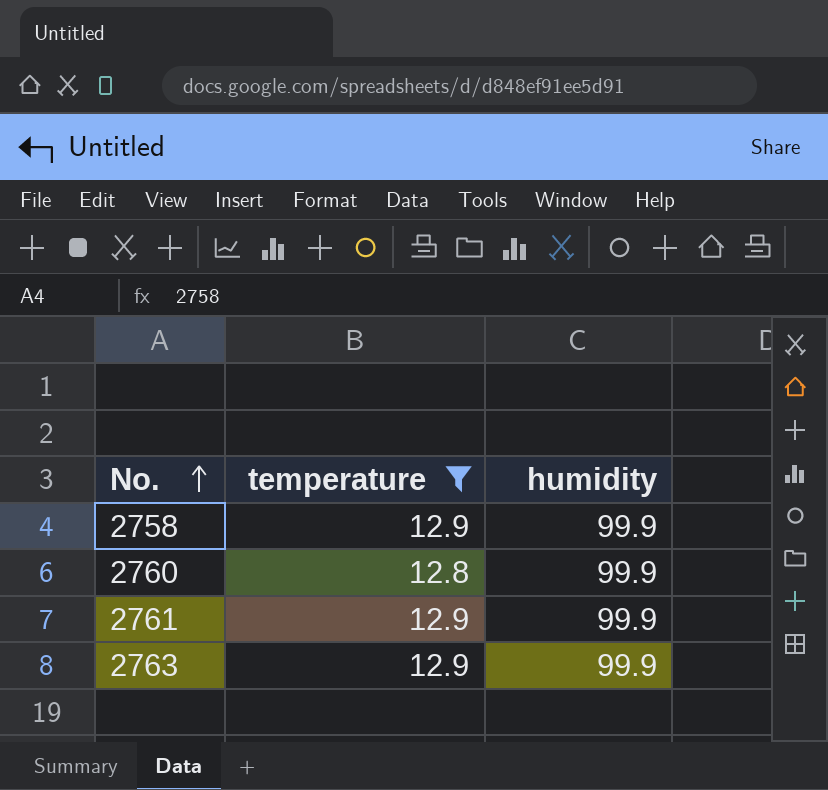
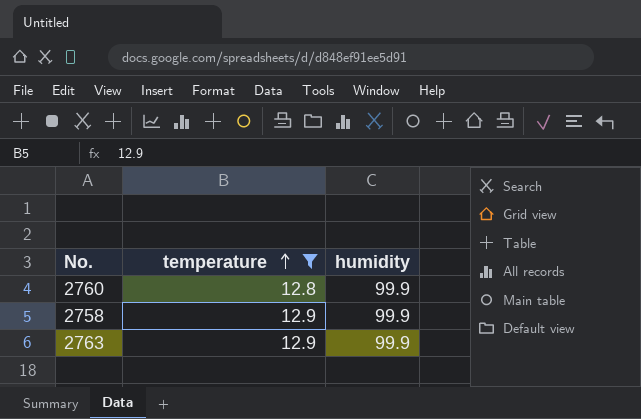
row order: No. ascending -> temperature ascending
row 2761: 12.9 | 99.9 -> none

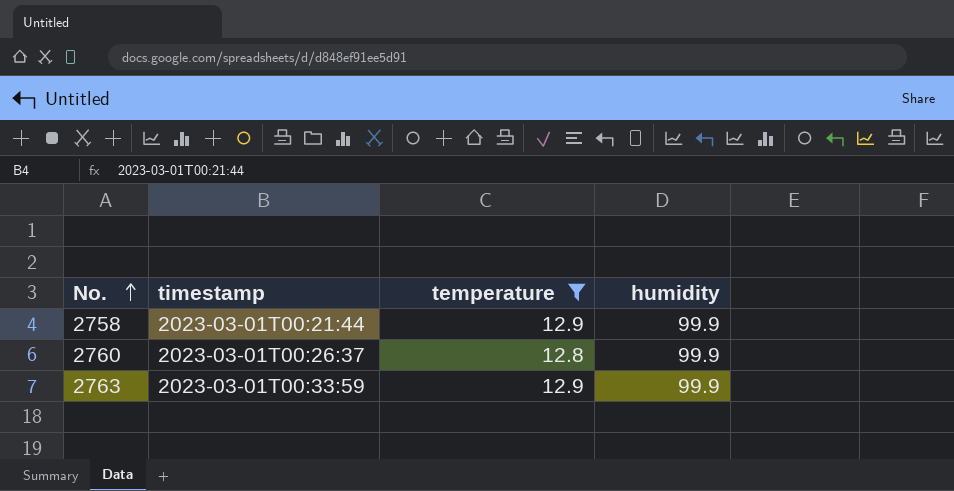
row order: temperature ascending -> No. ascending
column timestamp | position: none -> 2

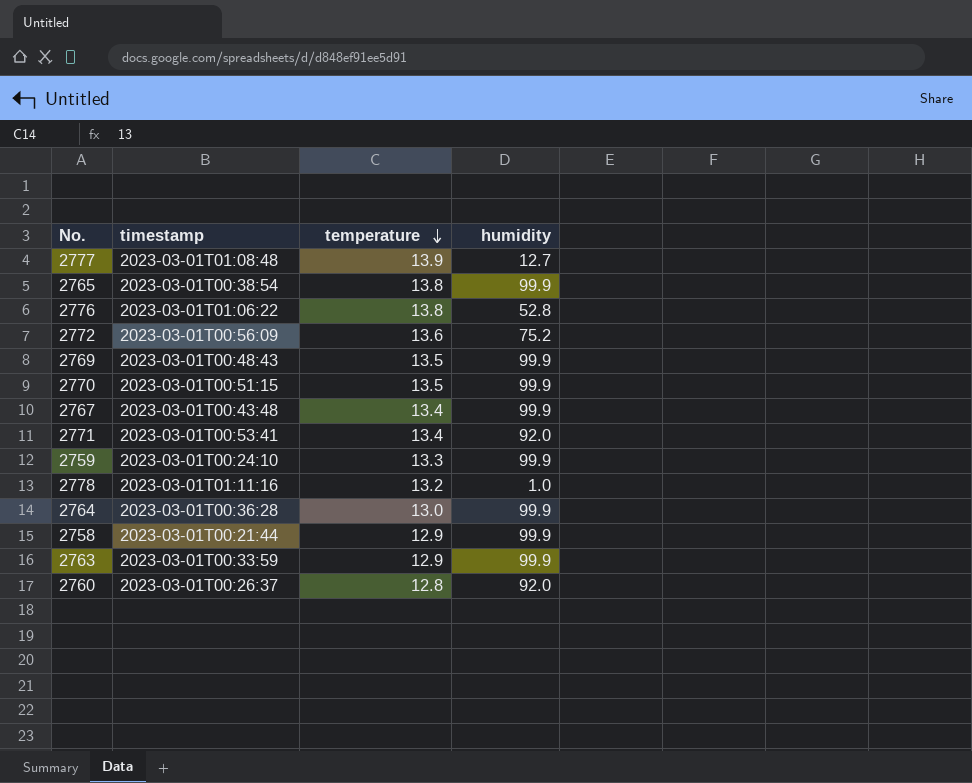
filter: temperature <= 12.9 -> none
row order: No. ascending -> temperature descending
2760 | humidity: 99.9 -> 92.0

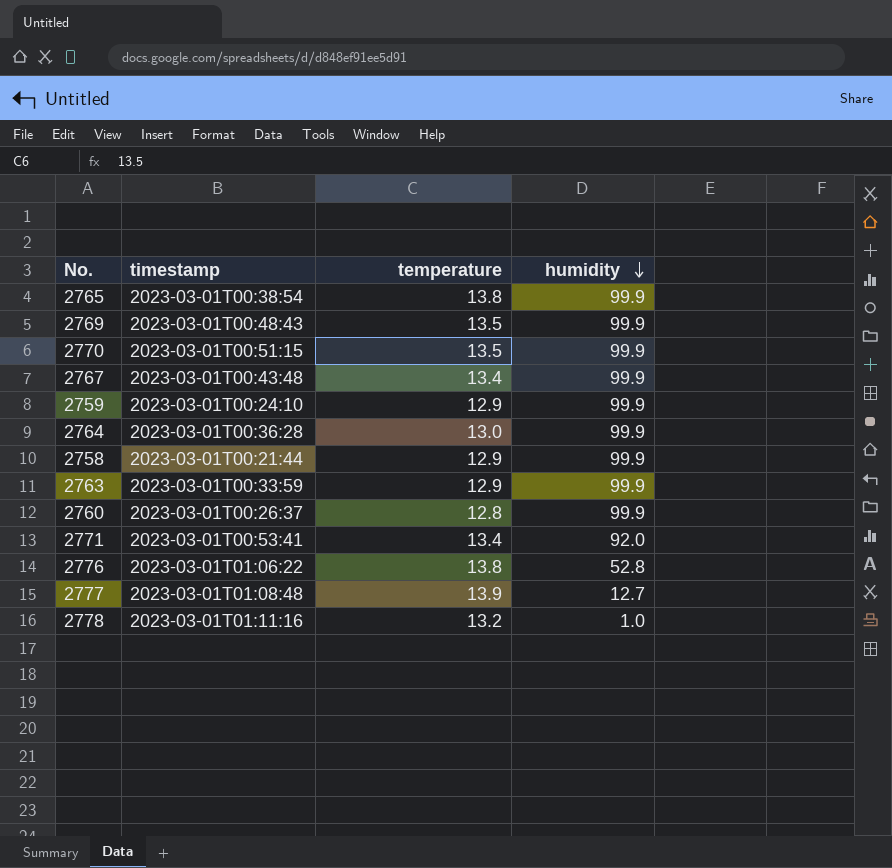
row order: temperature descending -> humidity descending
row 2772: 2023-03-01T00:56:09 | 13.6 | 75.2 -> none
2759 | temperature: 13.3 -> 12.9
2760 | humidity: 92.0 -> 99.9

